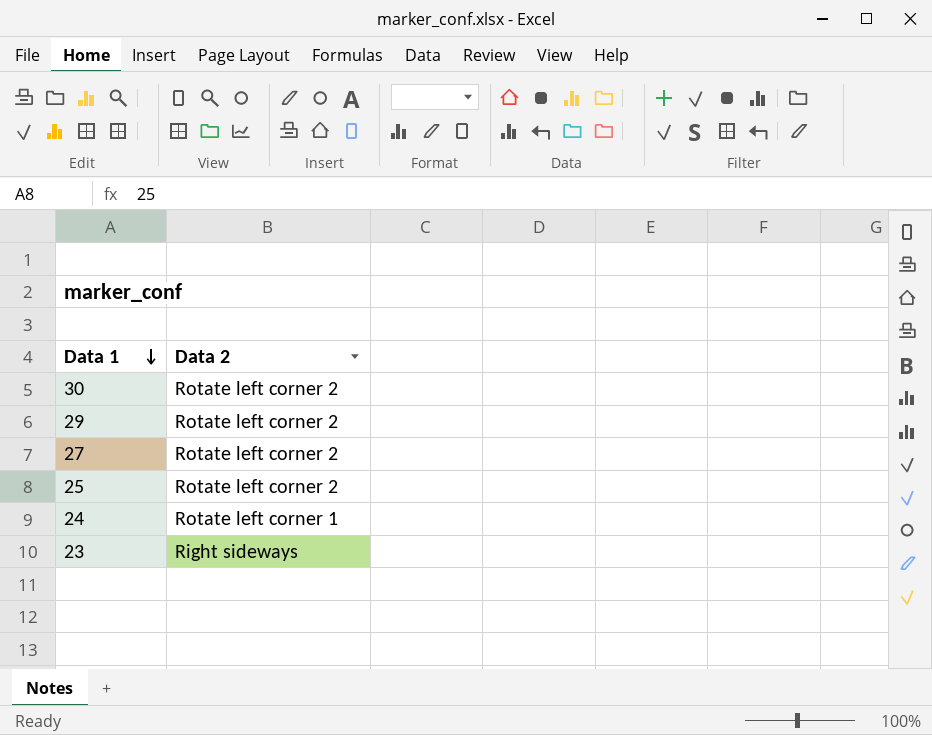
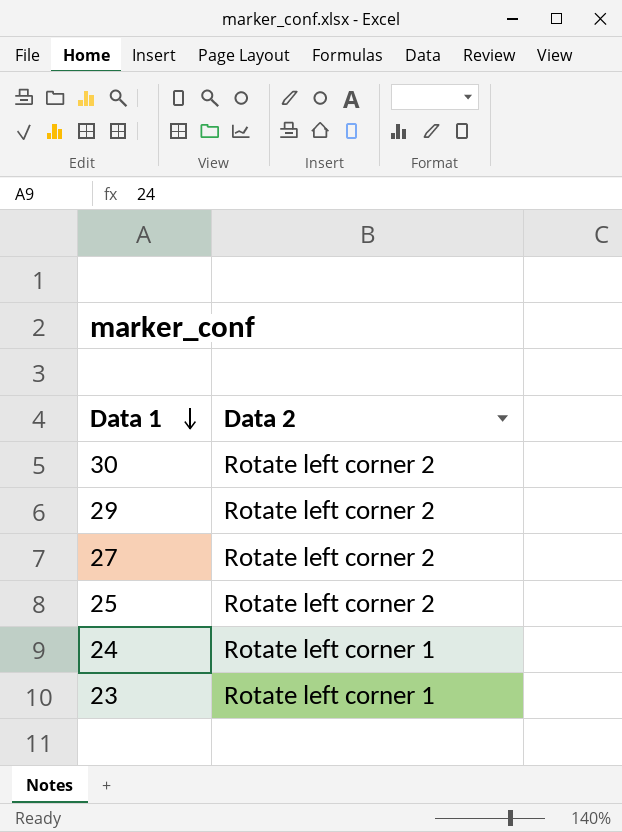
23 | Data 2: Right sideways -> Rotate left corner 1

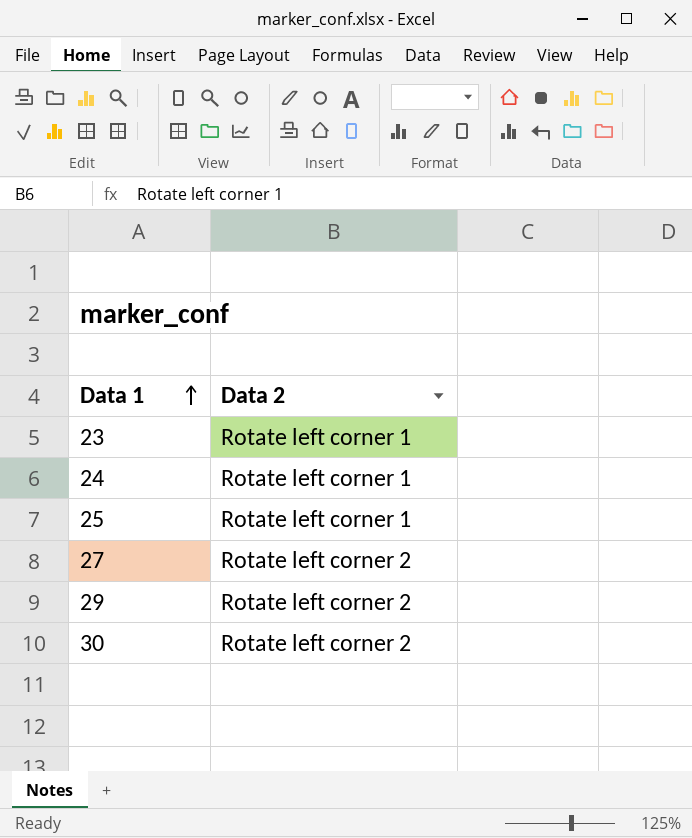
row order: Data 1 descending -> Data 1 ascending
25 | Data 2: Rotate left corner 2 -> Rotate left corner 1

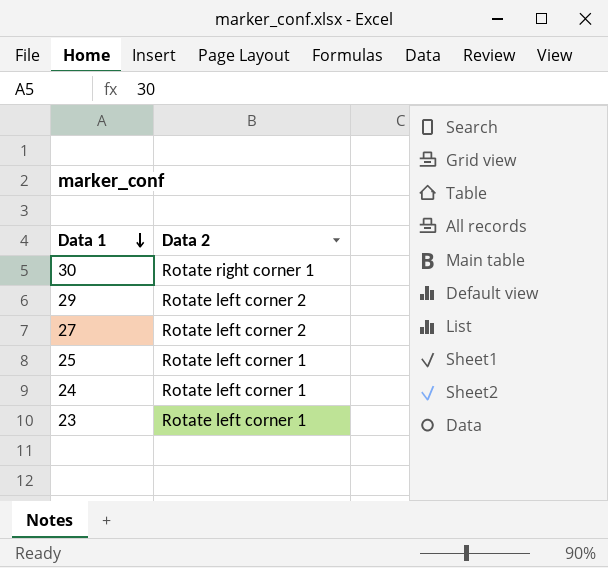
row order: Data 1 ascending -> Data 1 descending
30 | Data 2: Rotate left corner 2 -> Rotate right corner 1

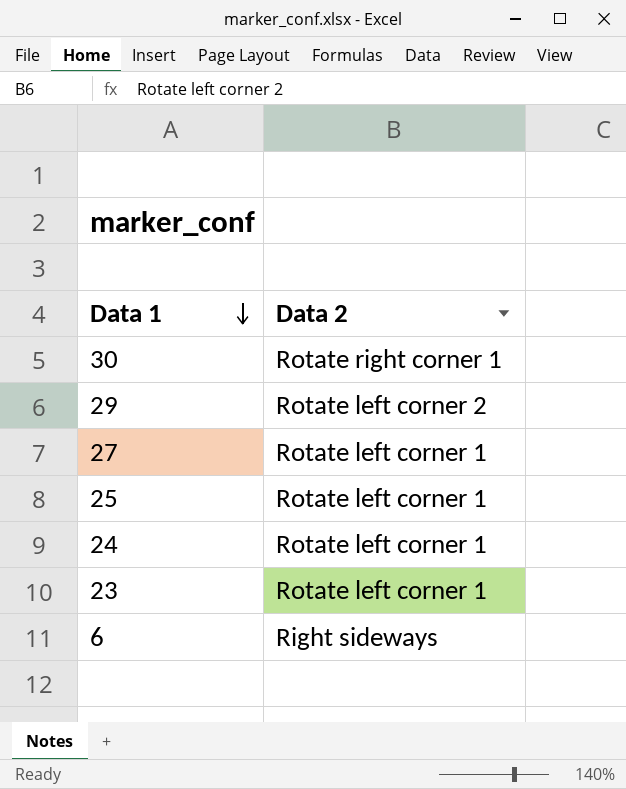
27 | Data 2: Rotate left corner 2 -> Rotate left corner 1
row 6: none -> Right sideways

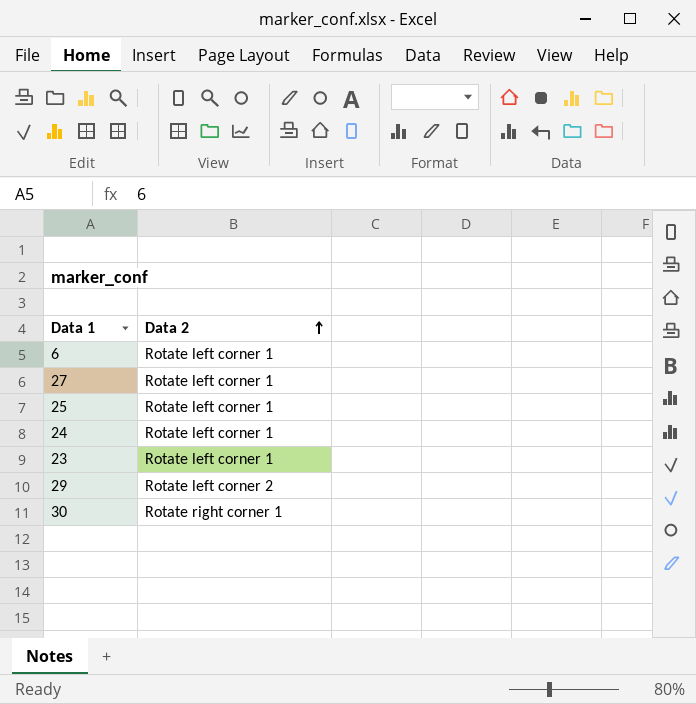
row order: Data 1 descending -> Data 2 ascending
6 | Data 2: Right sideways -> Rotate left corner 1

